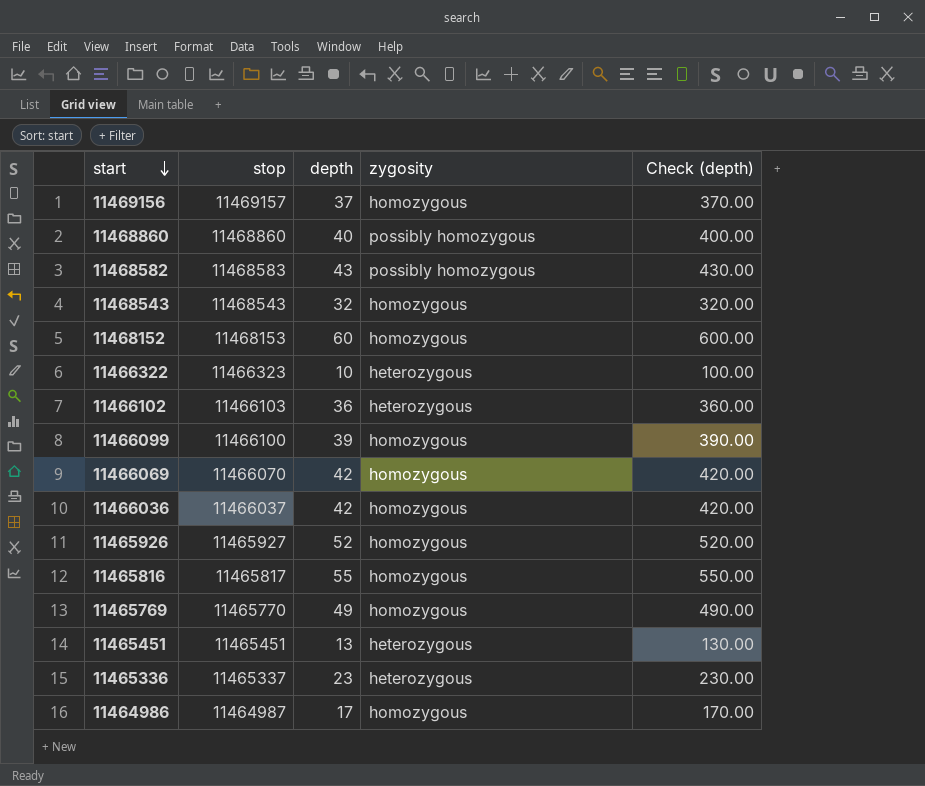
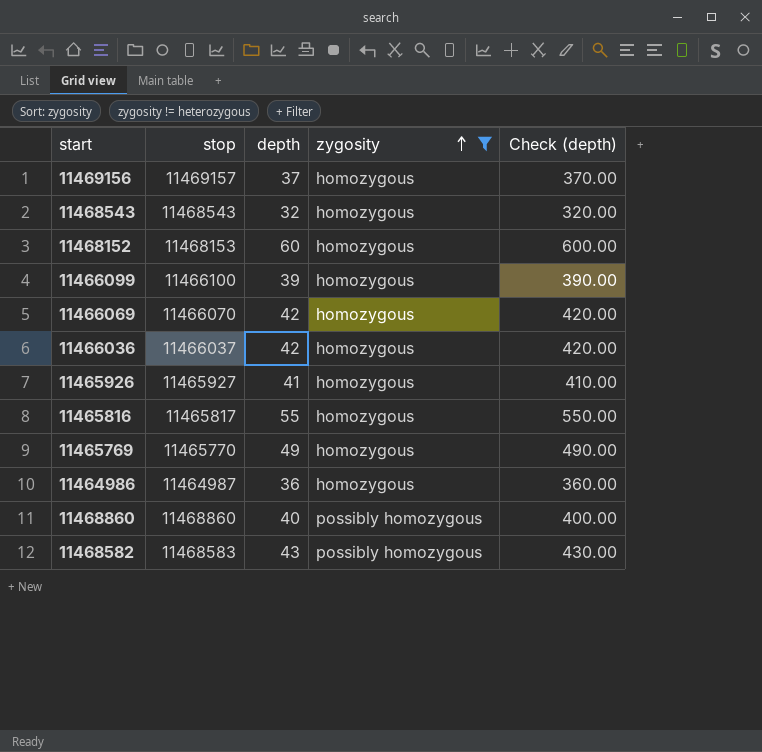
filter: none -> zygosity != heterozygous
row order: start descending -> zygosity ascending
11465926 | depth: 52 -> 41
11465926 | Check (depth): 520.00 -> 410.00
11464986 | depth: 17 -> 36
11464986 | Check (depth): 170.00 -> 360.00

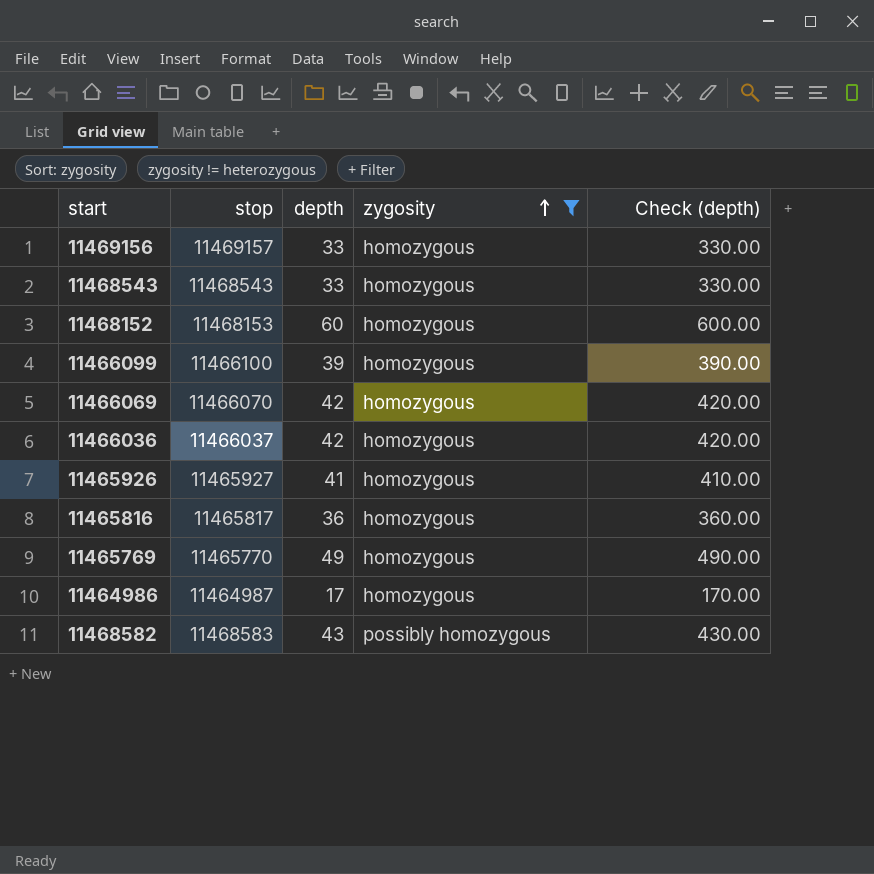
row 11468860: 11468860 | 40 | possibly homozygous | 400.00 -> none
11469156 | depth: 37 -> 33
11469156 | Check (depth): 370.00 -> 330.00
11468543 | depth: 32 -> 33
11468543 | Check (depth): 320.00 -> 330.00
11465816 | depth: 55 -> 36
11465816 | Check (depth): 550.00 -> 360.00
11464986 | depth: 36 -> 17
11464986 | Check (depth): 360.00 -> 170.00

